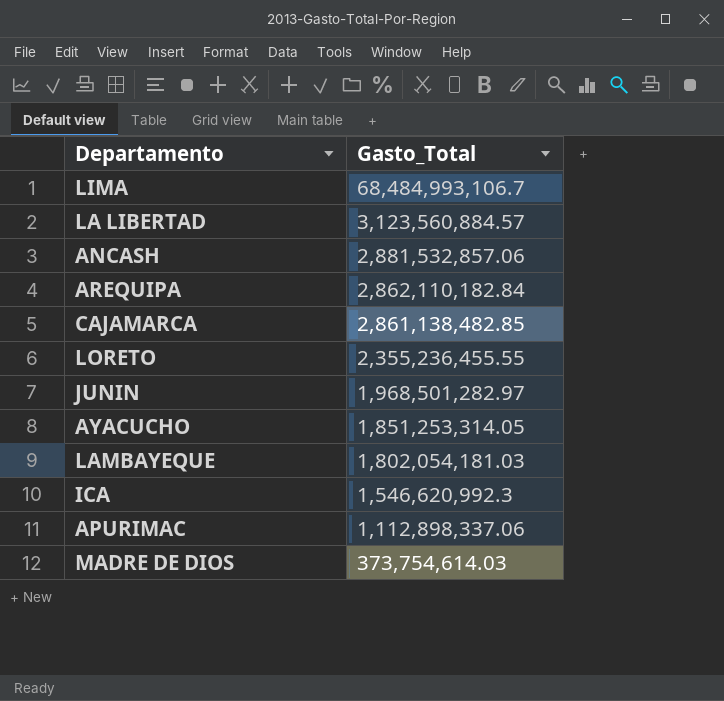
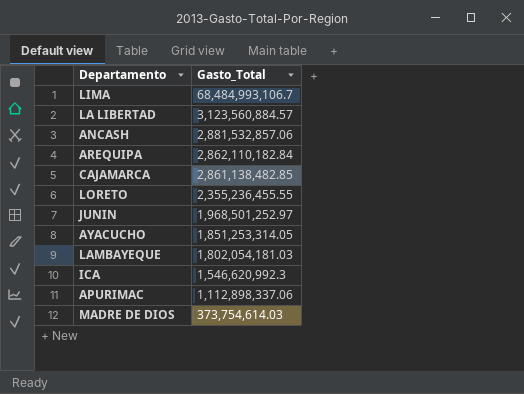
JUNIN | Gasto_Total: 1,968,501,282.97 -> 1,968,501,252.97

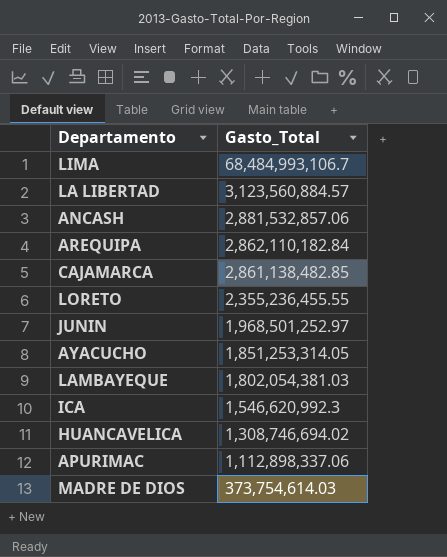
LAMBAYEQUE | Gasto_Total: 1,802,054,181.03 -> 1,802,054,381.03
row HUANCAVELICA: none -> 1,308,746,694.02

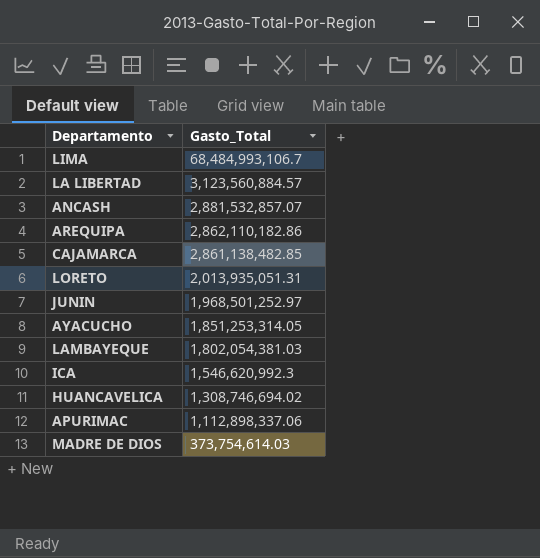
ANCASH | Gasto_Total: 2,881,532,857.06 -> 2,881,532,857.07
AREQUIPA | Gasto_Total: 2,862,110,182.84 -> 2,862,110,182.86
LORETO | Gasto_Total: 2,355,236,455.55 -> 2,013,935,051.31

